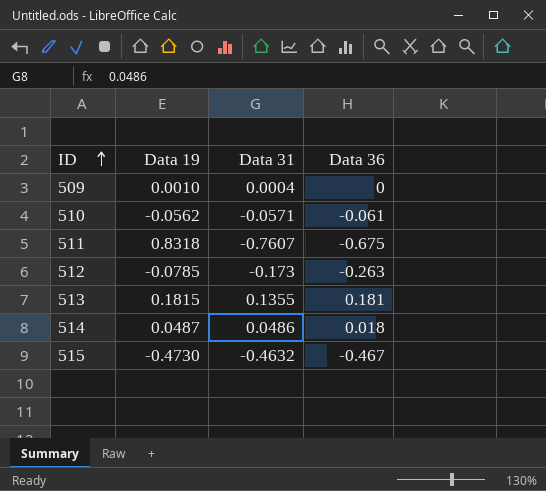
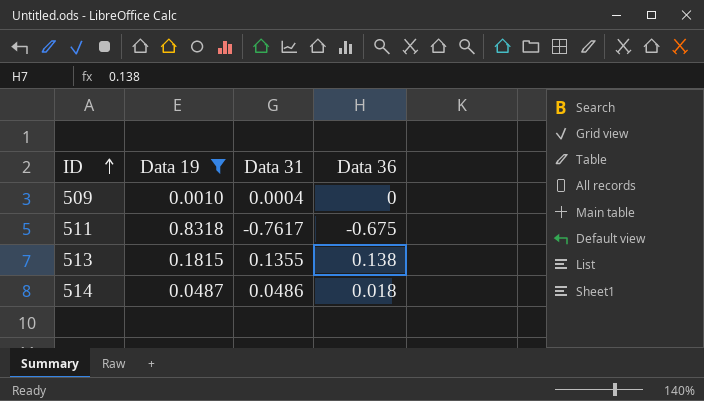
filter: none -> Data 19 >= 0.0010
511 | Data 31: -0.7607 -> -0.7617
513 | Data 36: 0.181 -> 0.138

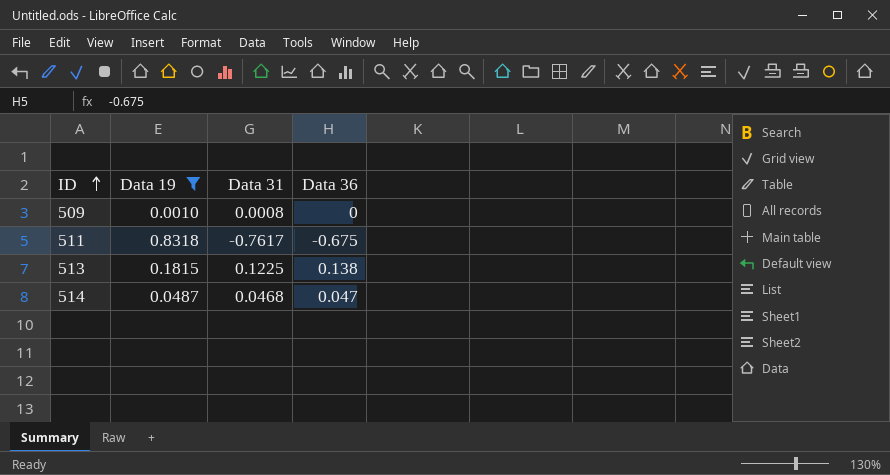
509 | Data 31: 0.0004 -> 0.0008
513 | Data 31: 0.1355 -> 0.1225
514 | Data 31: 0.0486 -> 0.0468
514 | Data 36: 0.018 -> 0.047

